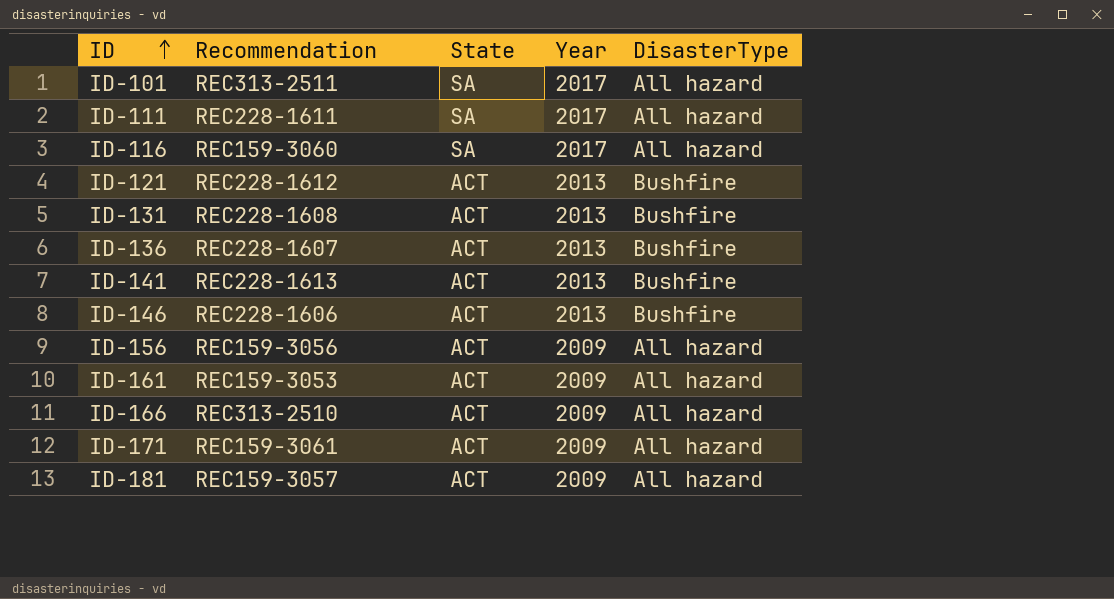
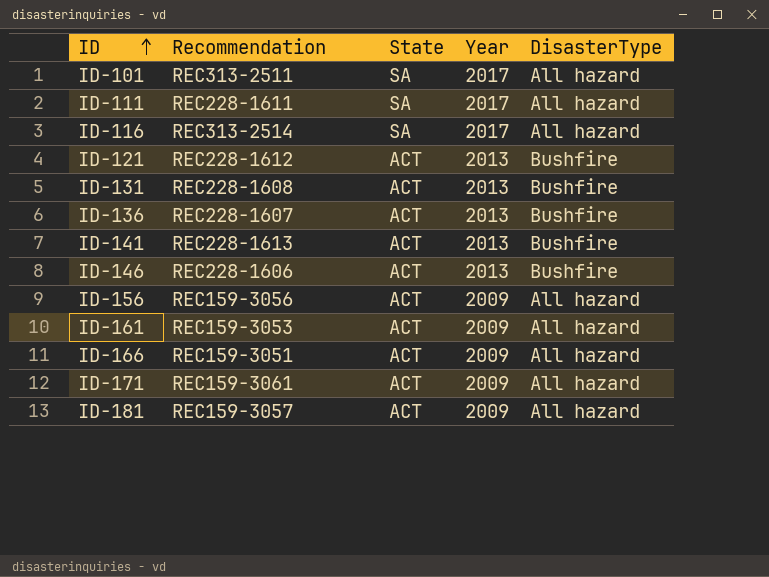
ID-116 | Recommendation: REC159-3060 -> REC313-2514
ID-166 | Recommendation: REC313-2510 -> REC159-3051

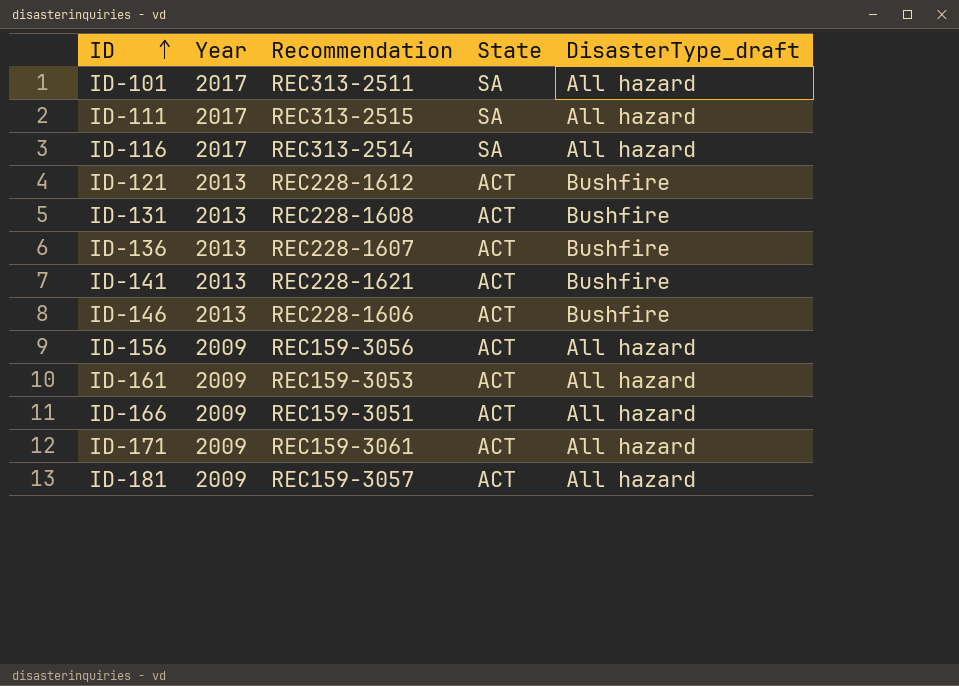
column Year | position: 4 -> 2
column name: DisasterType -> DisasterType_draft
ID-111 | Recommendation: REC228-1611 -> REC313-2515
ID-141 | Recommendation: REC228-1613 -> REC228-1621

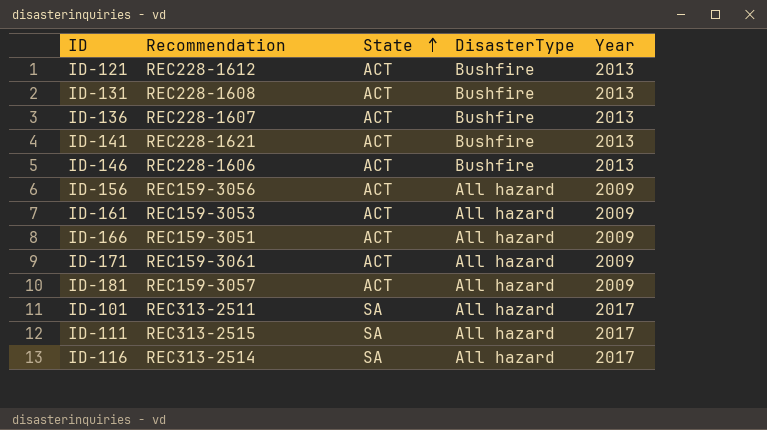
row order: ID ascending -> State ascending
column name: DisasterType_draft -> DisasterType
column Year | position: 2 -> 5

